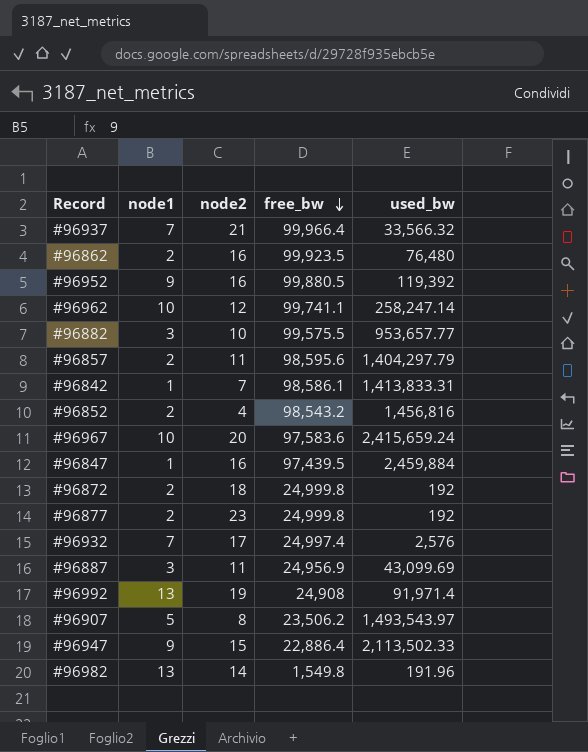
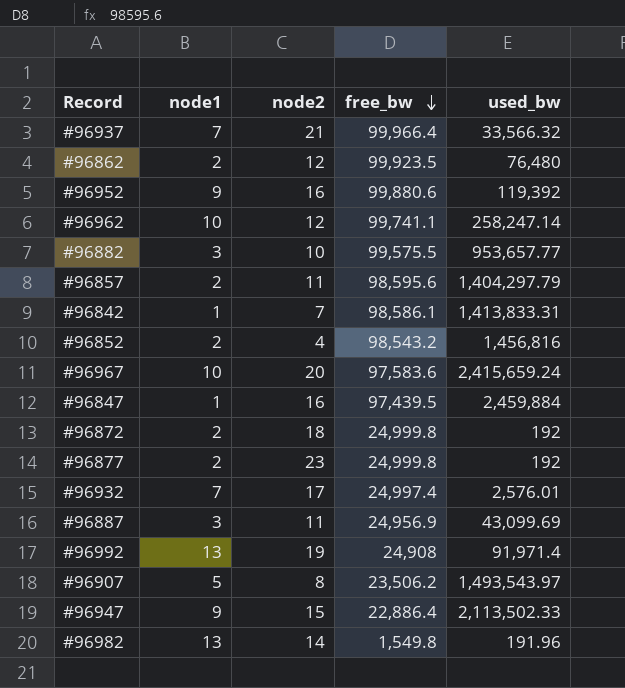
#96862 | node2: 16 -> 12
#96952 | free_bw: 99,880.5 -> 99,880.6
#96932 | used_bw: 2,576 -> 2,576.01

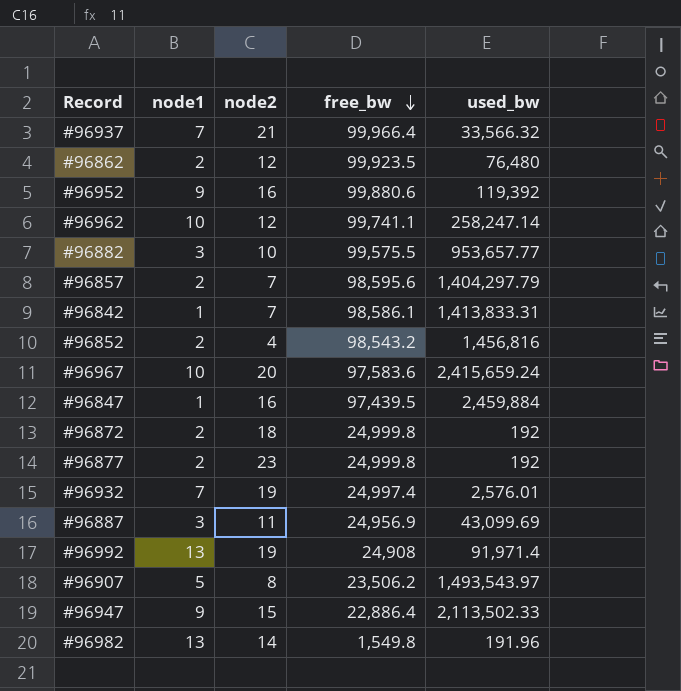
#96857 | node2: 11 -> 7
#96932 | node2: 17 -> 19

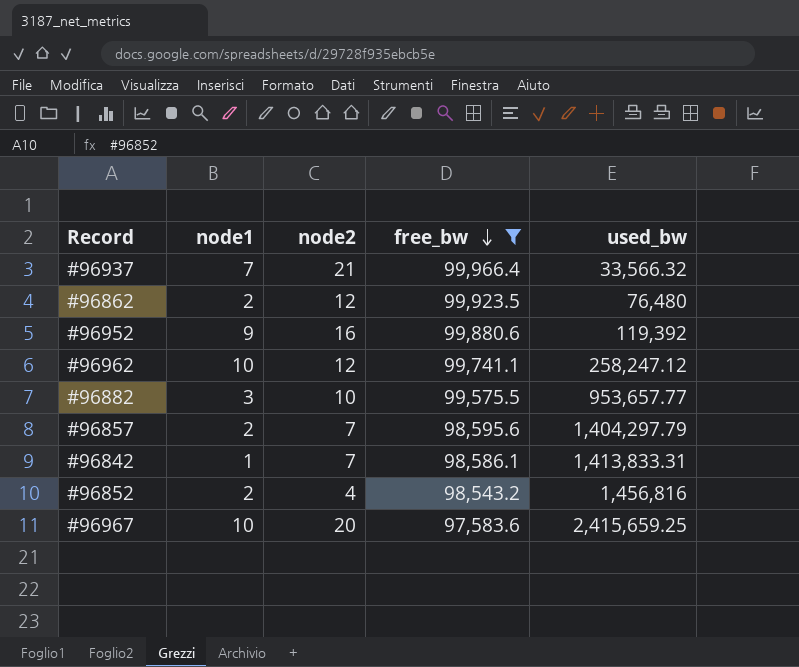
filter: none -> free_bw >= 97,583.6
#96962 | used_bw: 258,247.14 -> 258,247.12
#96967 | used_bw: 2,415,659.24 -> 2,415,659.25

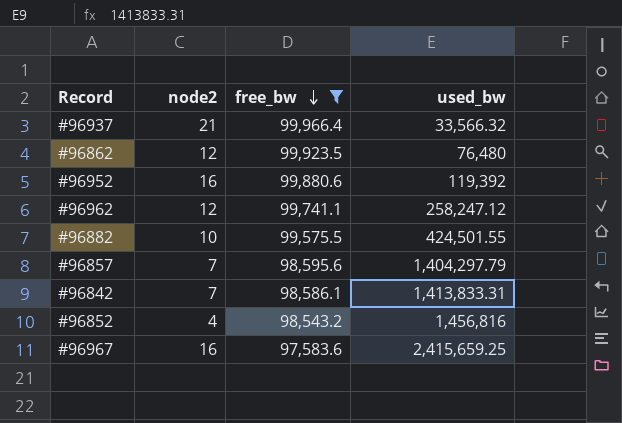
column node1 | position: 2 -> none
#96882 | used_bw: 953,657.77 -> 424,501.55
#96967 | node2: 20 -> 16

